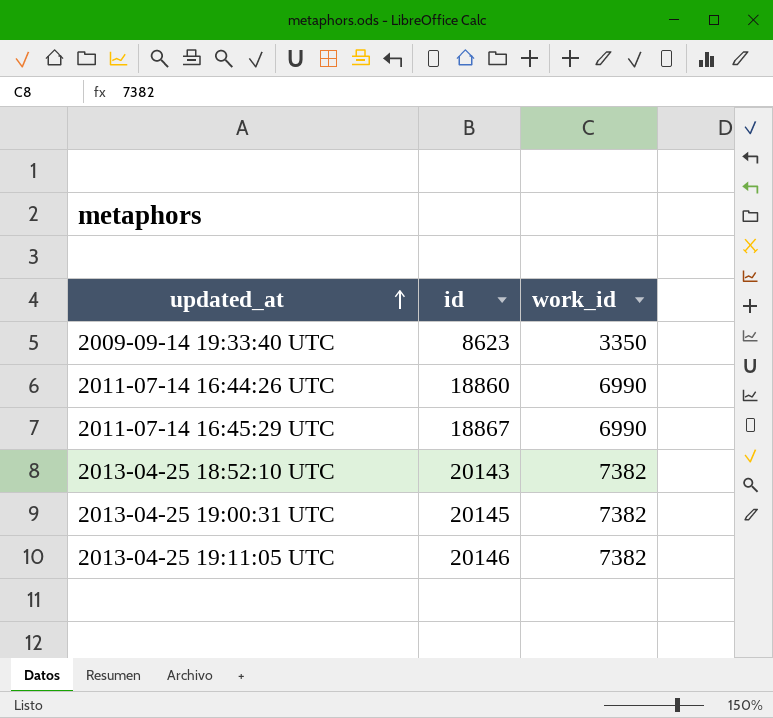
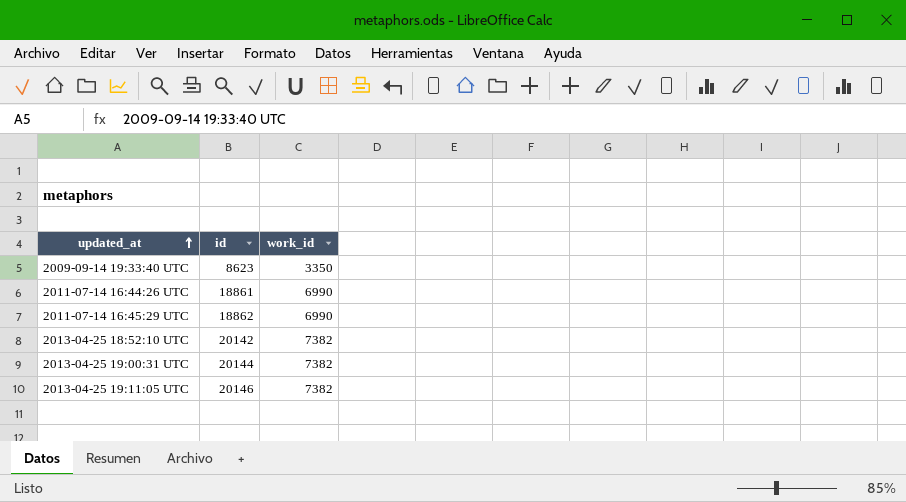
2011-07-14 16:44:26 UTC | id: 18860 -> 18861
2011-07-14 16:45:29 UTC | id: 18867 -> 18862
2013-04-25 18:52:10 UTC | id: 20143 -> 20142
2013-04-25 19:00:31 UTC | id: 20145 -> 20144

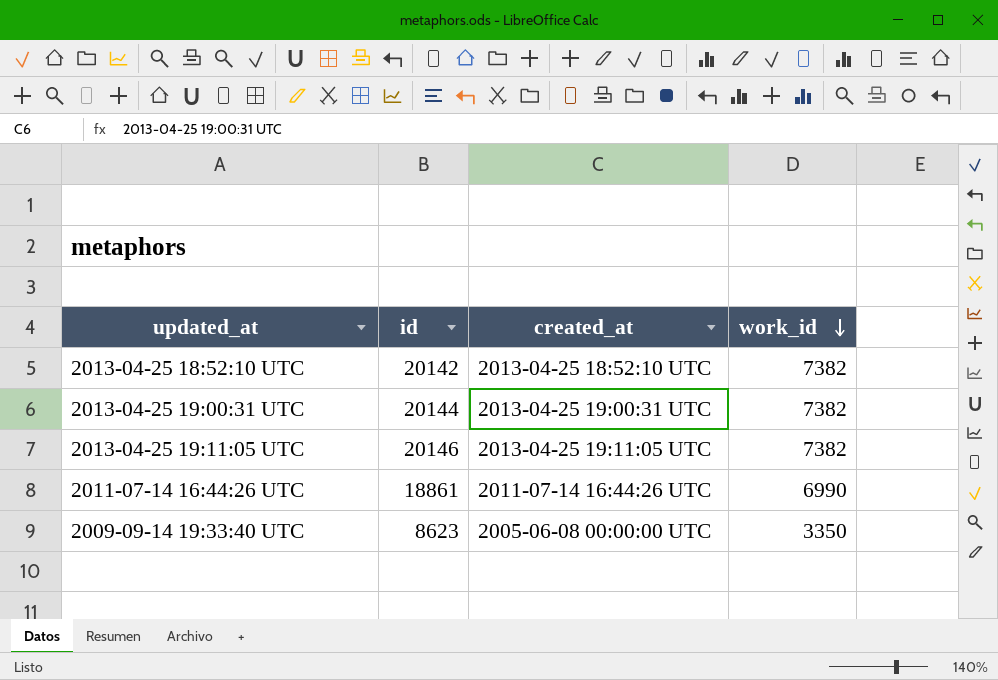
row order: updated_at ascending -> work_id descending
column created_at | position: none -> 3
row 2011-07-14 16:45:29 UTC: 18862 | 6990 -> none

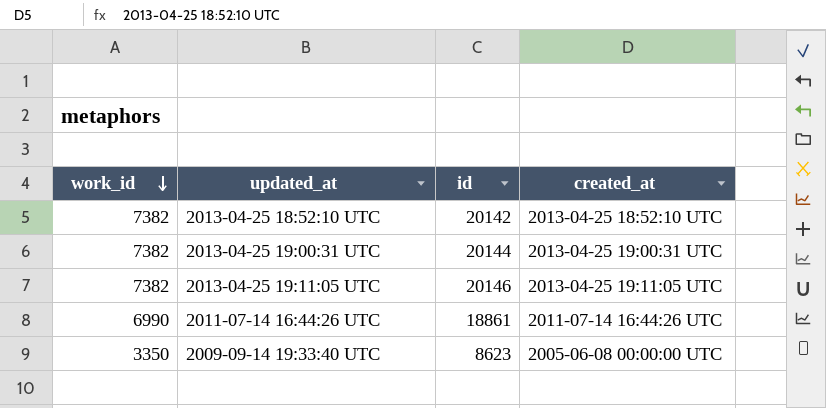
column work_id | position: 4 -> 1

